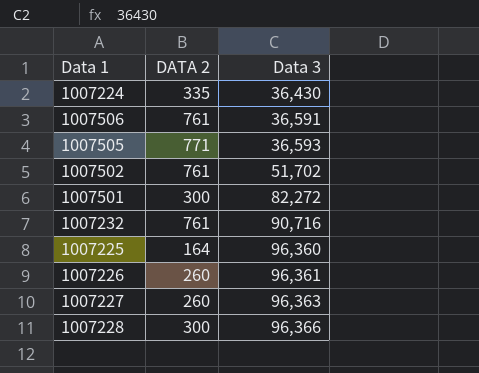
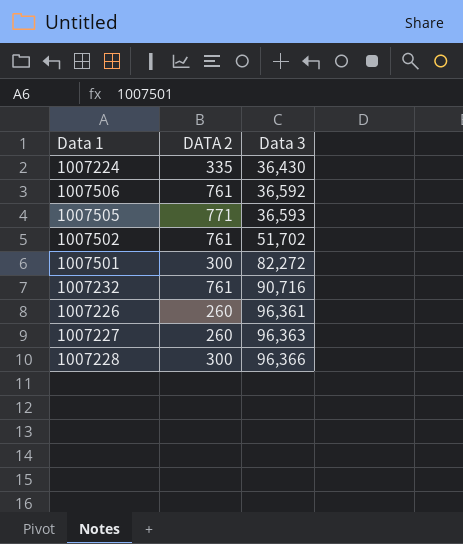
row 1007225: 164 | 96,360 -> none
1007506 | Data 3: 36,591 -> 36,592

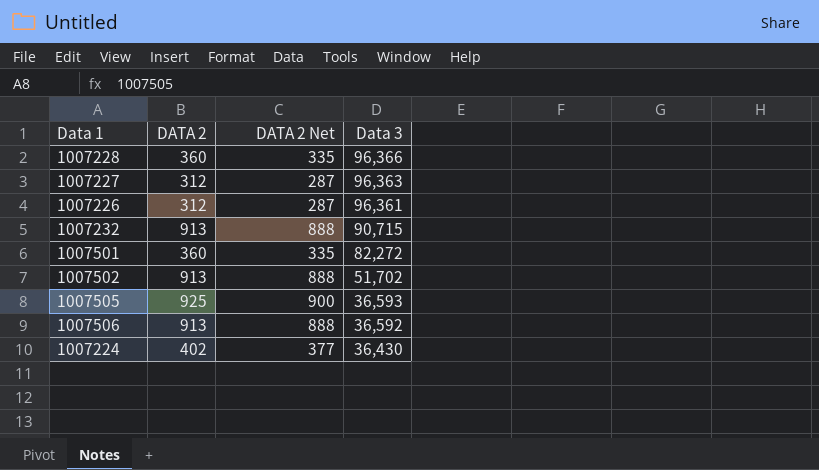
row order: Data 3 ascending -> Data 3 descending
column DATA 2 Net | formula: none -> [DATA 2] - 25
1007228 | DATA 2: 300 -> 360
1007227 | DATA 2: 260 -> 312
1007226 | DATA 2: 260 -> 312
1007232 | DATA 2: 761 -> 913
1007232 | Data 3: 90,716 -> 90,715
1007501 | DATA 2: 300 -> 360
1007502 | DATA 2: 761 -> 913
1007505 | DATA 2: 771 -> 925
1007506 | DATA 2: 761 -> 913
1007224 | DATA 2: 335 -> 402

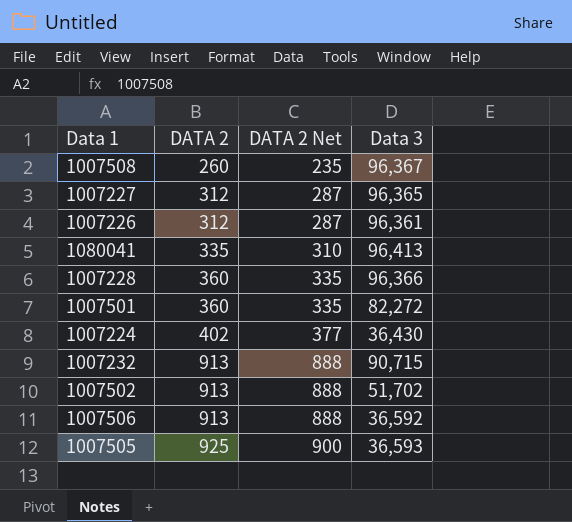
row order: Data 3 descending -> DATA 2 ascending
row 1007508: none -> 260 | 235 | 96,367
1007227 | Data 3: 96,363 -> 96,365
row 1080041: none -> 335 | 310 | 96,413

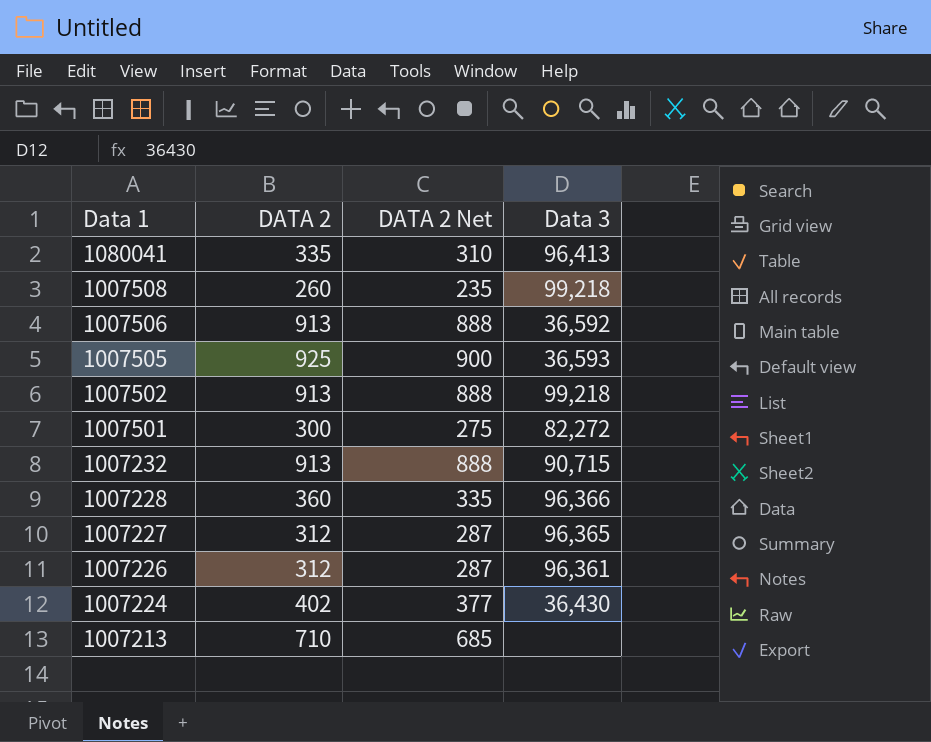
row order: DATA 2 ascending -> Data 1 descending
1007508 | Data 3: 96,367 -> 99,218
1007502 | Data 3: 51,702 -> 99,218
1007501 | DATA 2: 360 -> 300
1007501 | DATA 2 Net: 335 -> 275
row 1007213: none -> 710 | 685 | none

